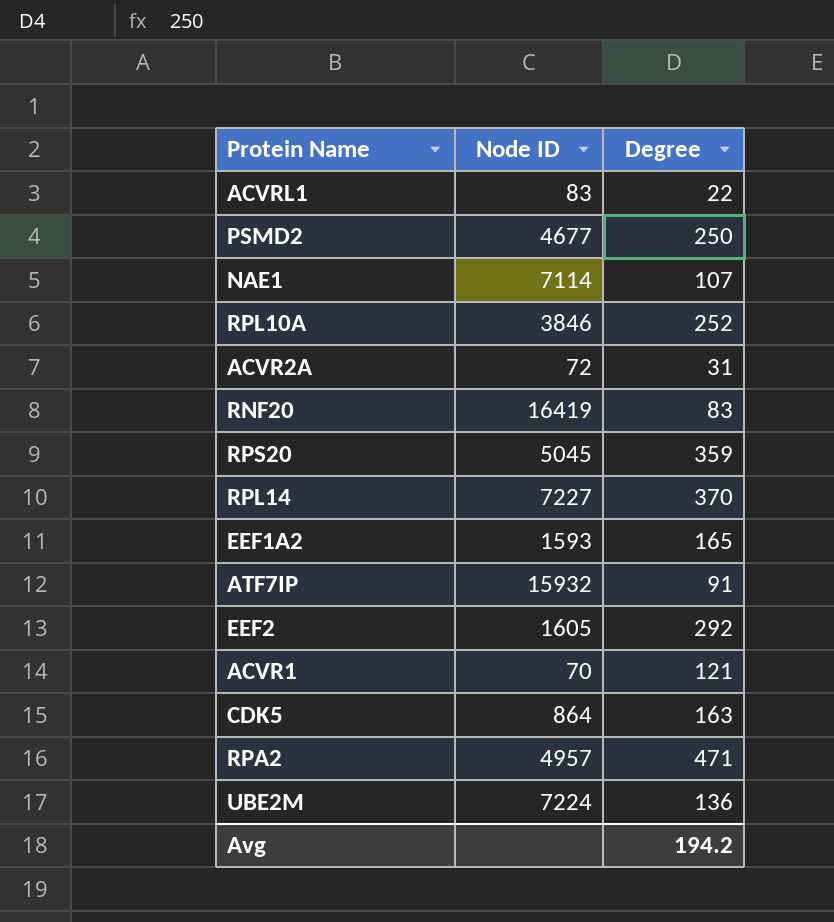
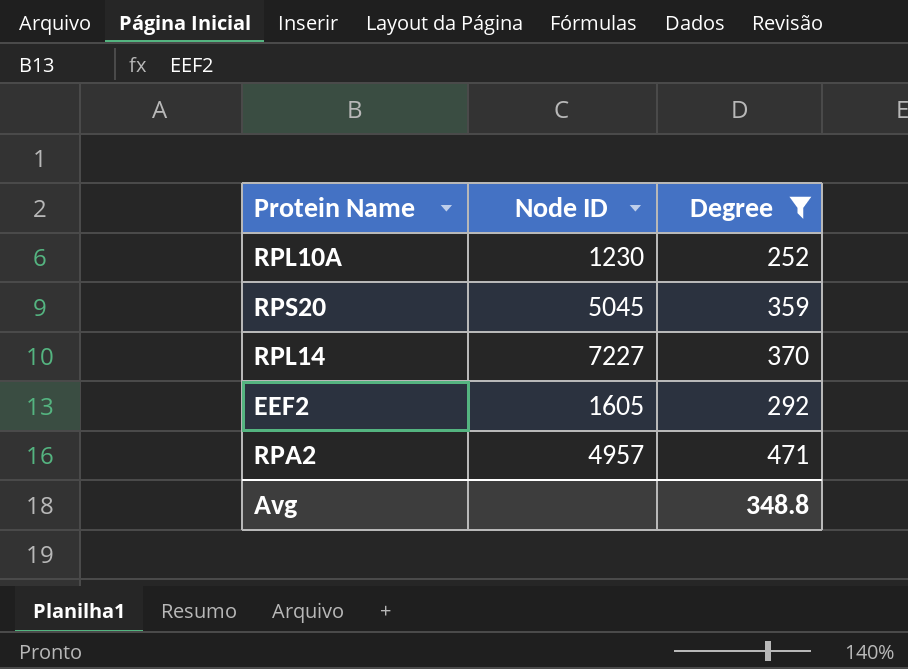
filter: none -> Degree >= 252
RPL10A | Node ID: 3846 -> 1230
Avg | Degree: 194.2 -> 348.8

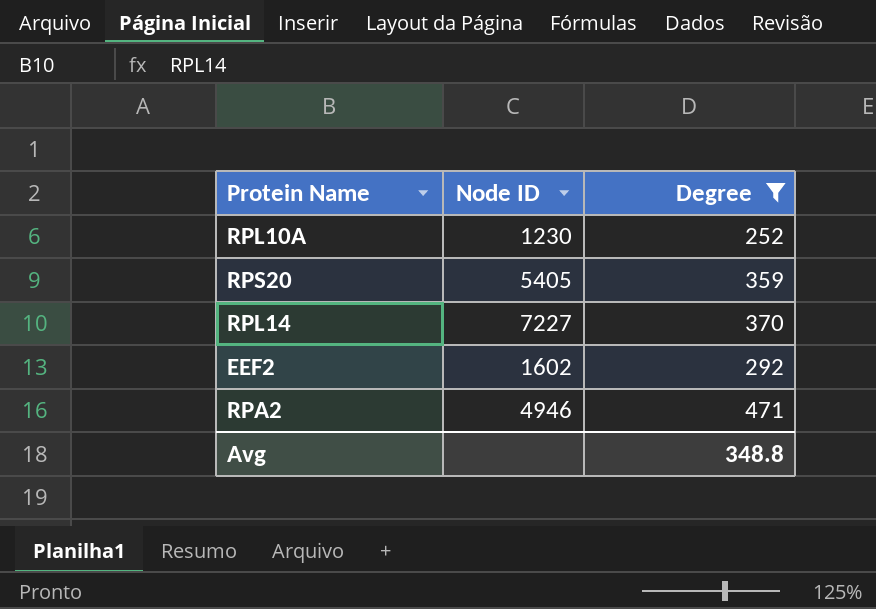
RPS20 | Node ID: 5045 -> 5405
EEF2 | Node ID: 1605 -> 1602
RPA2 | Node ID: 4957 -> 4946

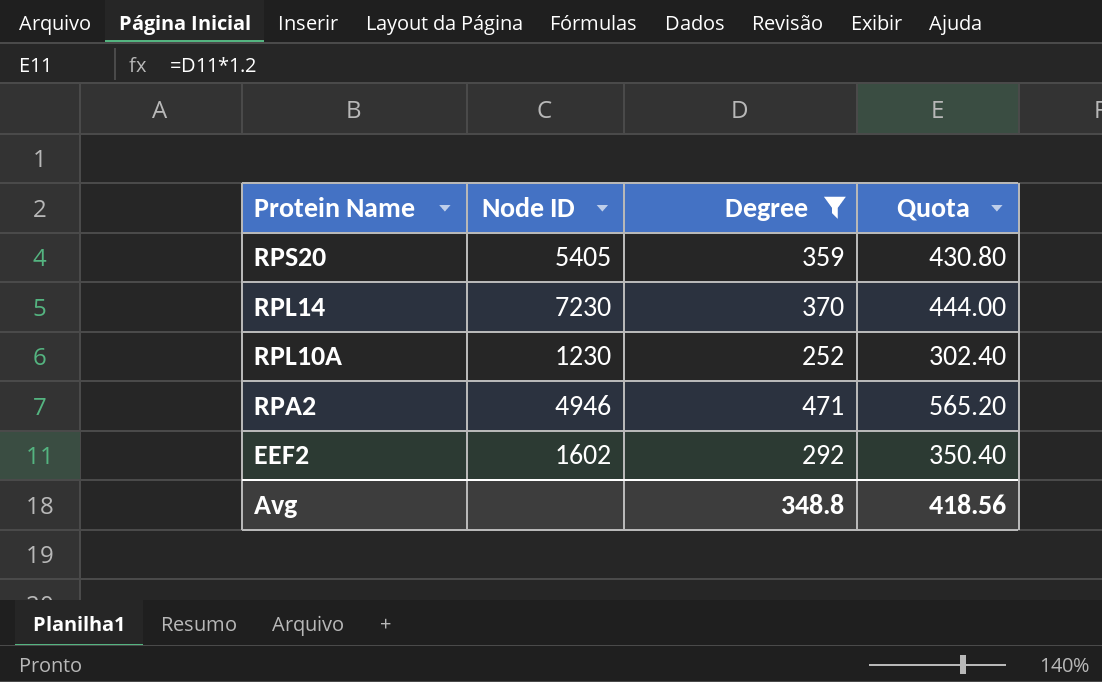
row order: none -> Protein Name descending
column Quota | formula: none -> [Degree] * 1.2
RPL14 | Node ID: 7227 -> 7230

